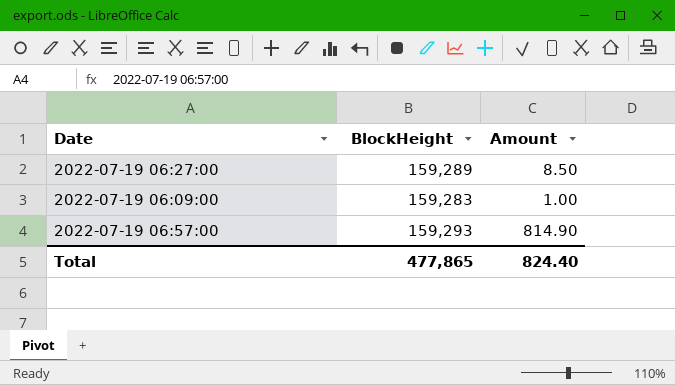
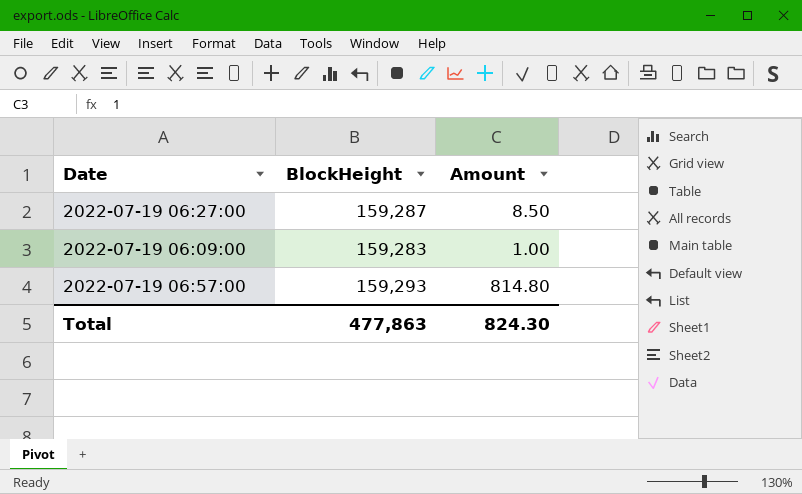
2022-07-19 06:27:00 | BlockHeight: 159,289 -> 159,287
2022-07-19 06:57:00 | Amount: 814.90 -> 814.80
Total | BlockHeight: 477,865 -> 477,863
Total | Amount: 824.40 -> 824.30

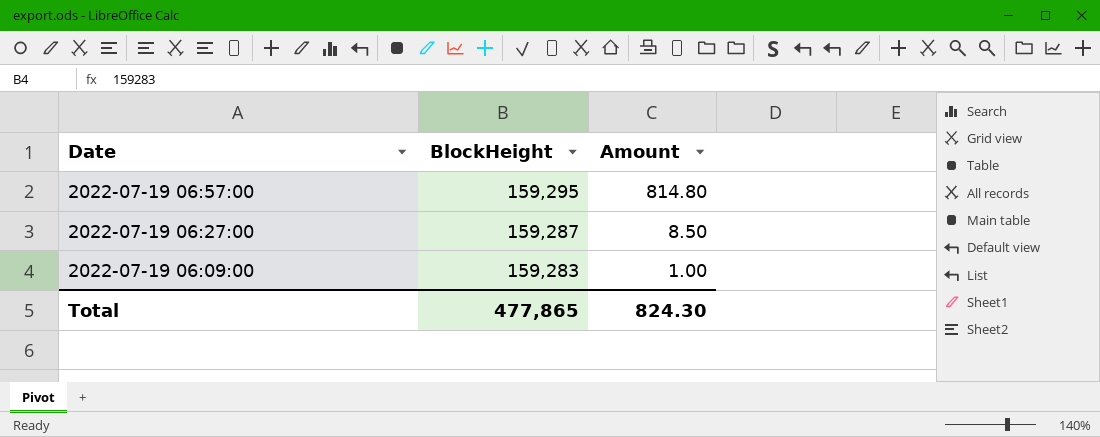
row order: none -> Date descending
2022-07-19 06:57:00 | BlockHeight: 159,293 -> 159,295
Total | BlockHeight: 477,863 -> 477,865

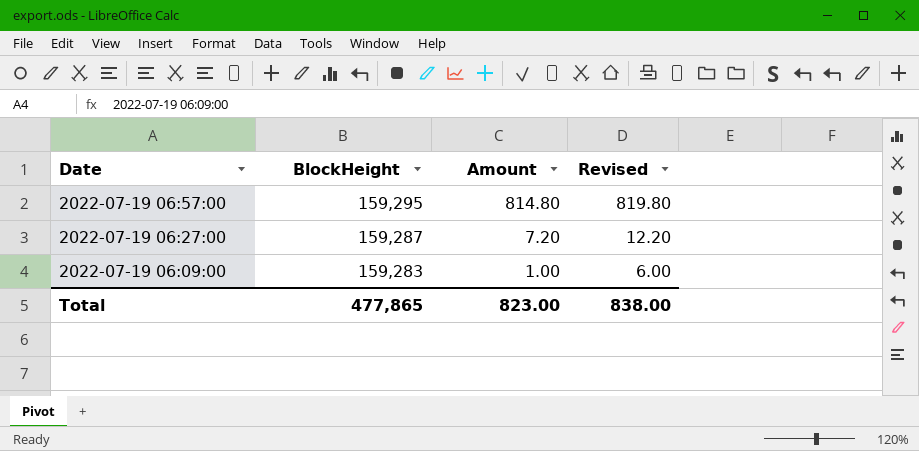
column Revised | formula: none -> [Amount] + 5
2022-07-19 06:27:00 | Amount: 8.50 -> 7.20
Total | Amount: 824.30 -> 823.00

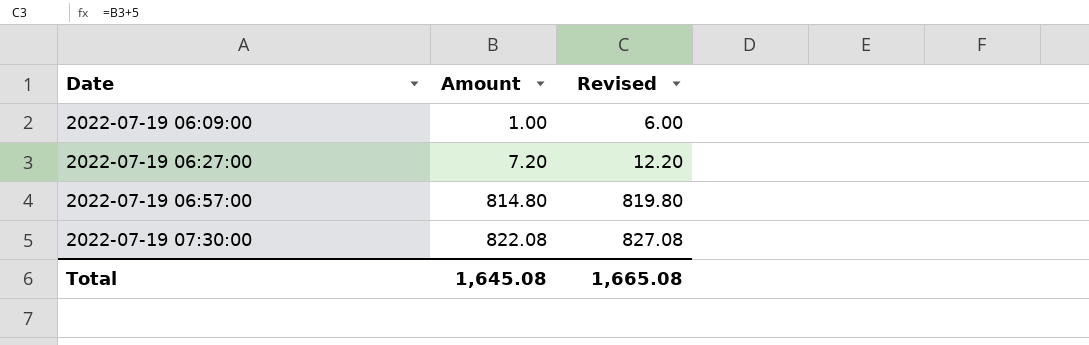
row order: Date descending -> Date ascending
column BlockHeight | position: 2 -> none
row 2022-07-19 07:30:00: none -> 822.08 | 827.08
Total | Amount: 823.00 -> 1,645.08
Total | Revised: 838.00 -> 1,665.08

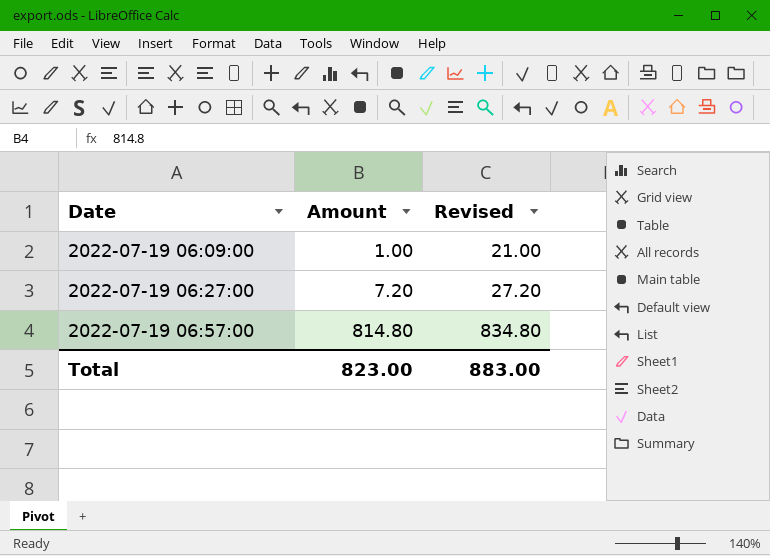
column Revised | formula: [Amount] + 5 -> [Amount] + 20
row 2022-07-19 07:30:00: 822.08 | 827.08 -> none
Total | Amount: 1,645.08 -> 823.00
Total | Revised: 1,665.08 -> 883.00

